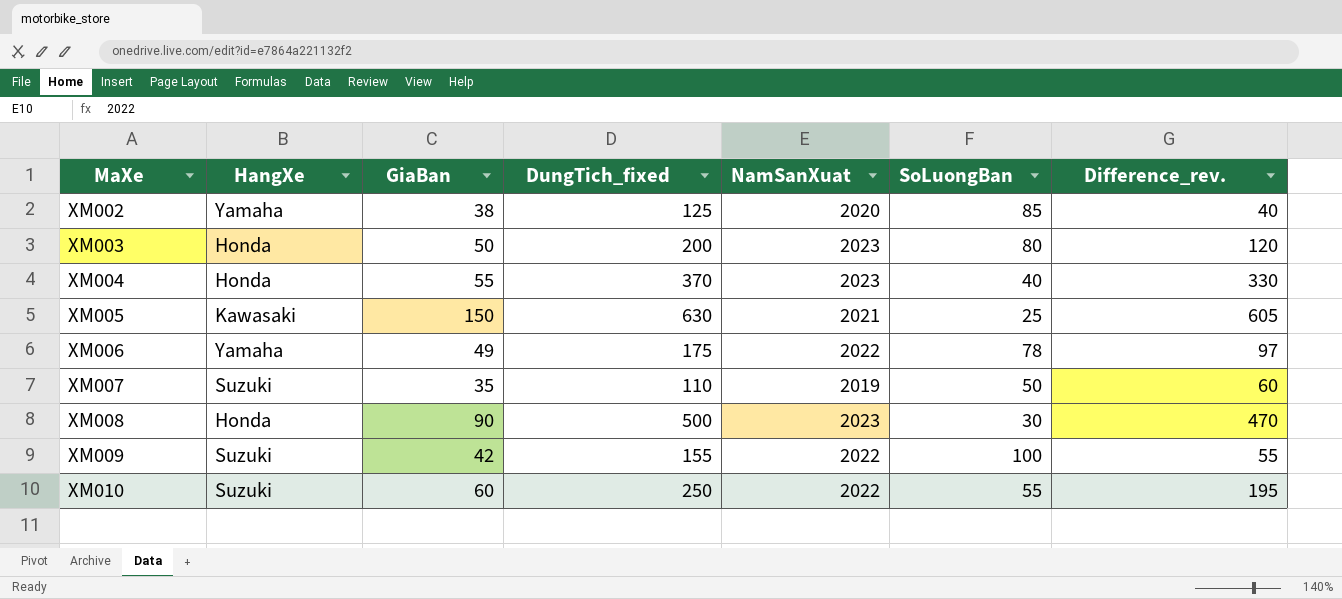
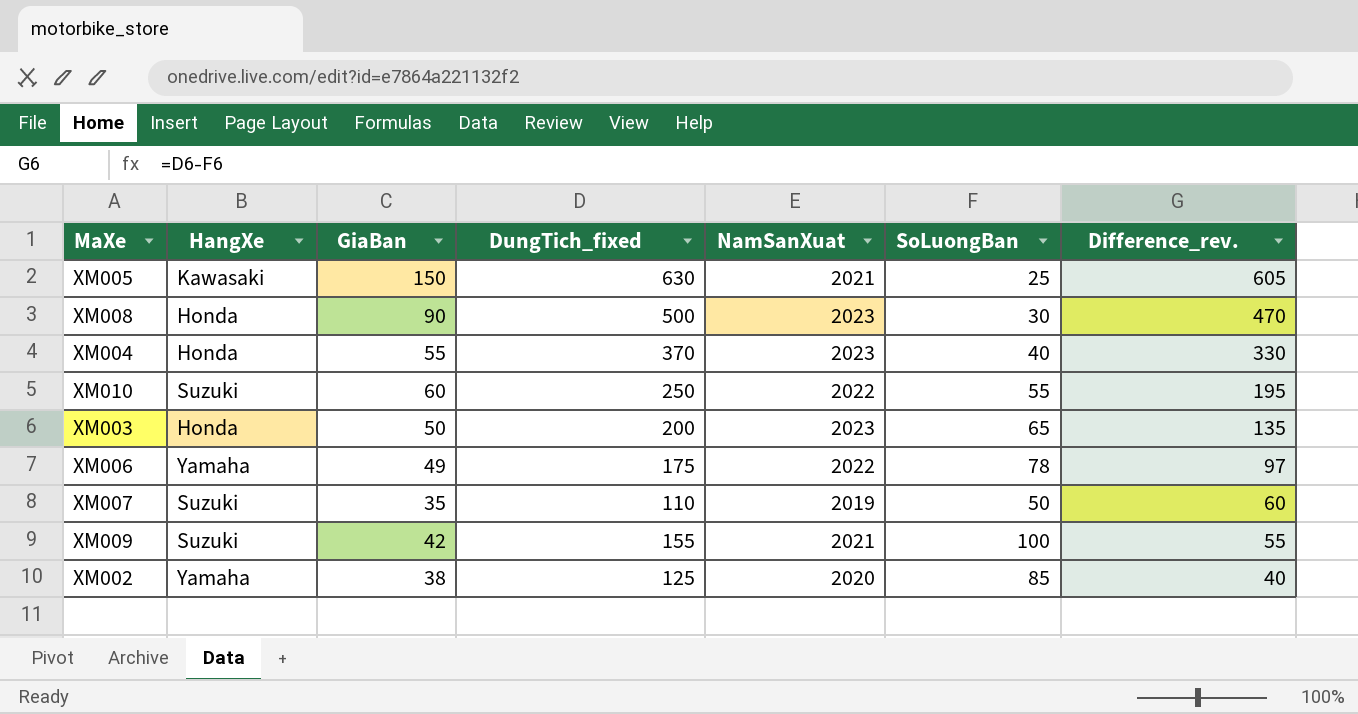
row order: MaXe ascending -> Difference_rev. descending
XM003 | SoLuongBan: 80 -> 65
XM003 | Difference_rev.: 120 -> 135
XM009 | NamSanXuat: 2022 -> 2021

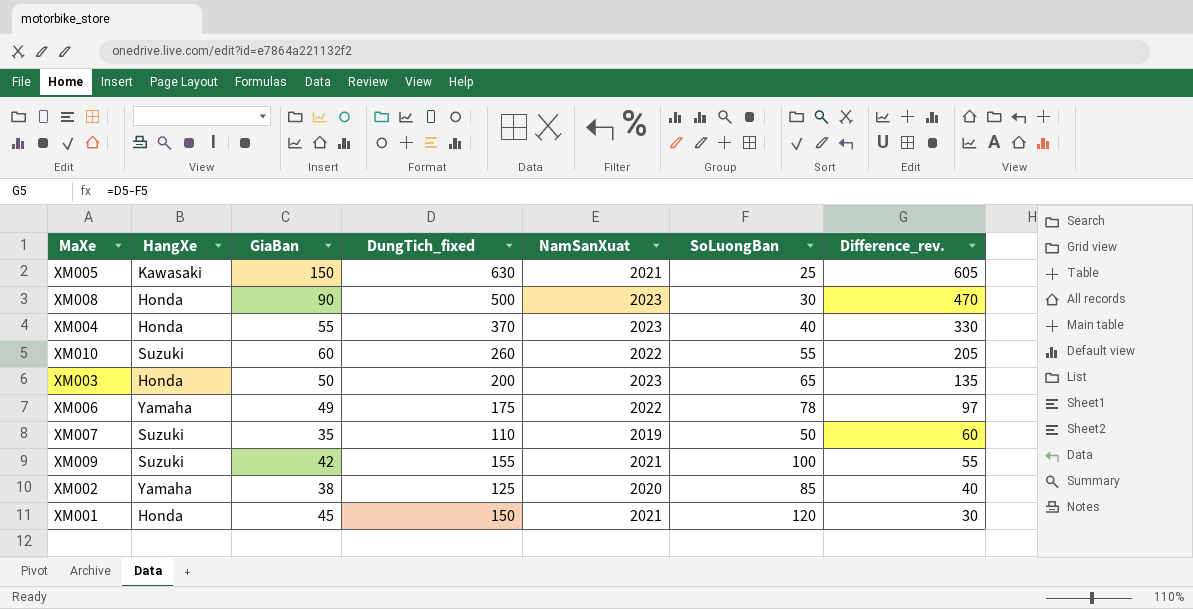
XM010 | DungTich_fixed: 250 -> 260
XM010 | Difference_rev.: 195 -> 205
row XM001: none -> Honda | 45 | 150 | 2021 | 120 | 30

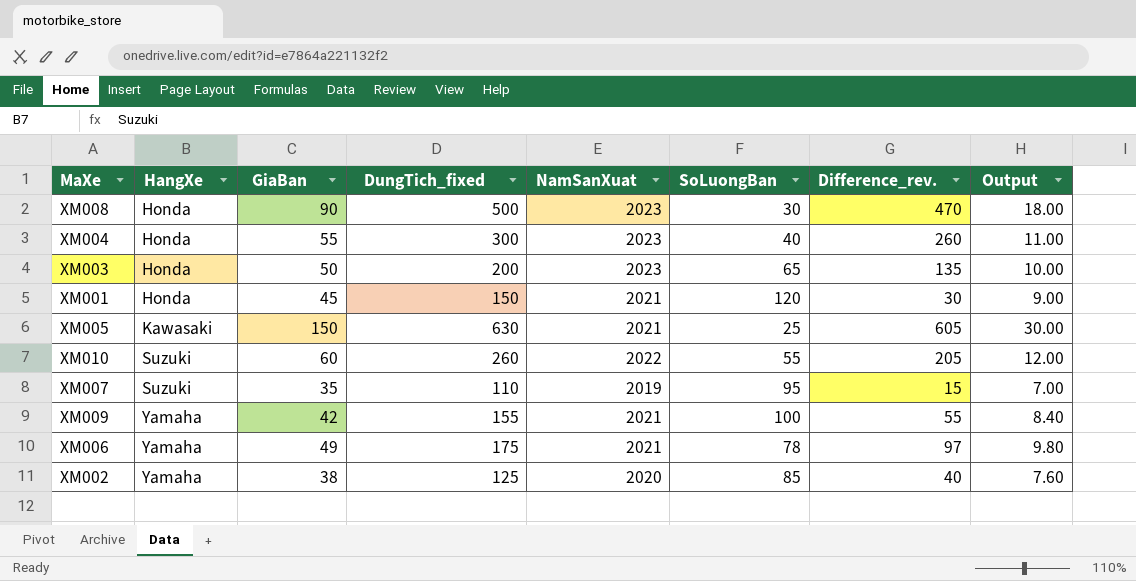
row order: Difference_rev. descending -> HangXe ascending
column Output | formula: none -> [GiaBan] * 0.2
XM004 | DungTich_fixed: 370 -> 300
XM004 | Difference_rev.: 330 -> 260
XM007 | SoLuongBan: 50 -> 95
XM007 | Difference_rev.: 60 -> 15
XM009 | HangXe: Suzuki -> Yamaha
XM006 | NamSanXuat: 2022 -> 2021

